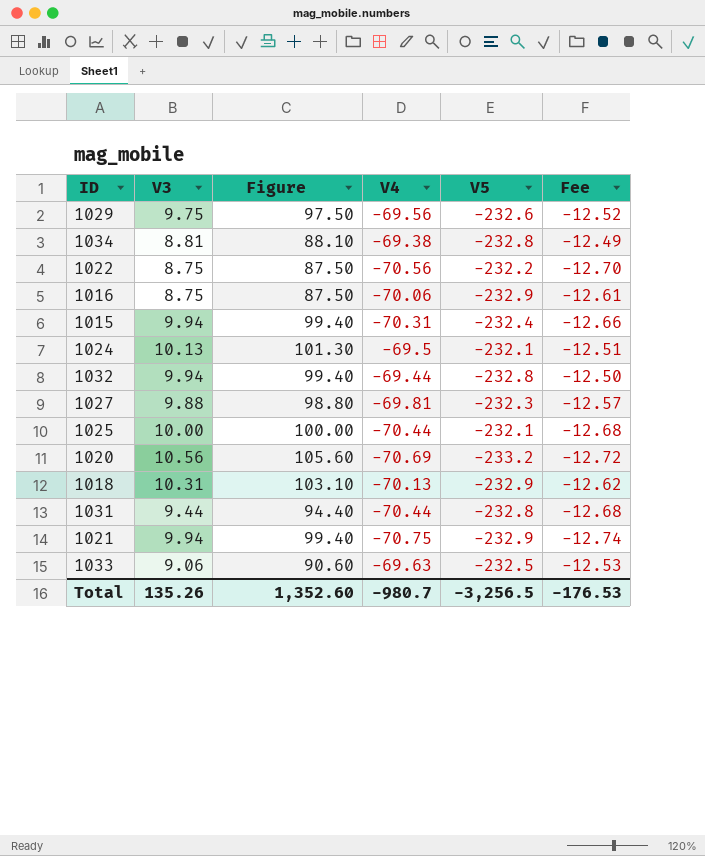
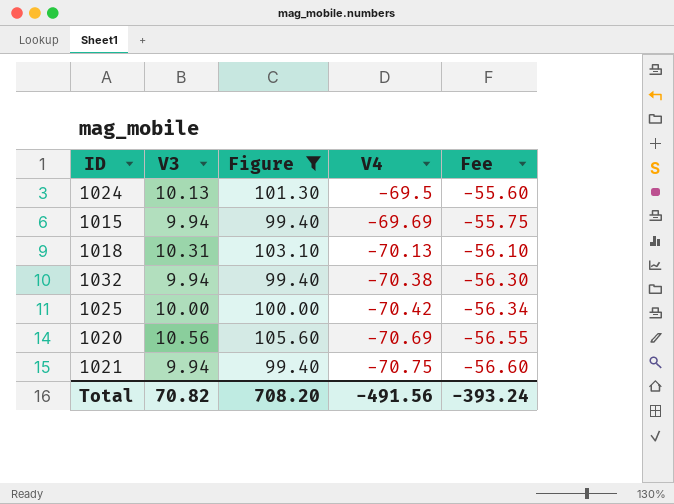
filter: none -> Figure >= 99.40
row order: none -> V4 descending
column V5 | position: 5 -> none
column Fee | formula: [V4] * 0.18 -> [V4] * 0.8
1015 | V4: -70.31 -> -69.69
1032 | V4: -69.44 -> -70.38
1025 | V4: -70.44 -> -70.42
Total | V3: 135.26 -> 70.82
Total | Figure: 1,352.60 -> 708.20
Total | V4: -980.7 -> -491.56
Total | Fee: -176.53 -> -393.24

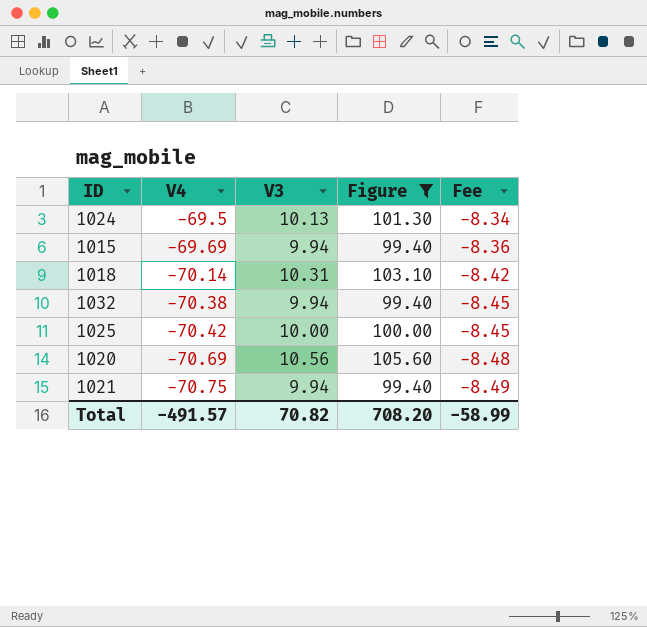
column V4 | position: 4 -> 2
column Fee | formula: [V4] * 0.8 -> [V4] * 0.12
1018 | V4: -70.13 -> -70.14
Total | V4: -491.56 -> -491.57
Total | Fee: -393.24 -> -58.99

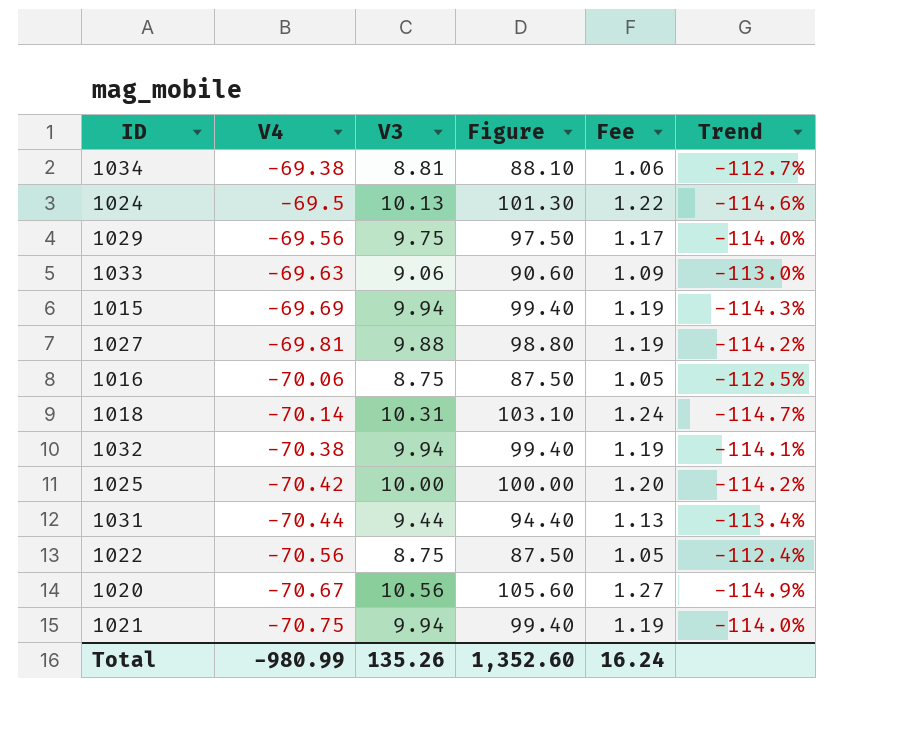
filter: Figure >= 99.40 -> none
column Fee | formula: [V4] * 0.12 -> [V3] * 0.12
column Trend | formula: none -> ([V3] - [V4]) / [V4]
1020 | V4: -70.69 -> -70.67
Total | V4: -491.57 -> -980.99
Total | V3: 70.82 -> 135.26
Total | Figure: 708.20 -> 1,352.60
Total | Fee: -58.99 -> 16.24

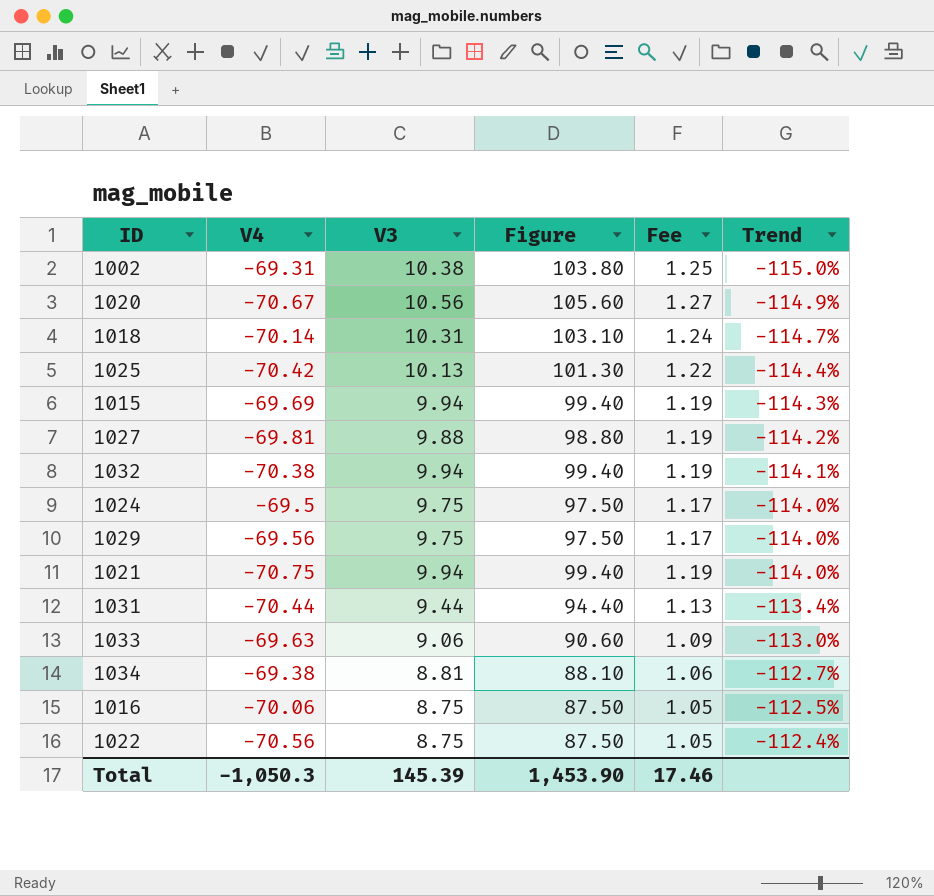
row order: V4 descending -> Trend ascending
row 1002: none -> -69.31 | 10.38 | 103.80 | 1.25 | -115.0%
1025 | V3: 10.00 -> 10.13
1025 | Figure: 100.00 -> 101.30
1025 | Fee: 1.20 -> 1.22
1025 | Trend: -114.2% -> -114.4%
1024 | V3: 10.13 -> 9.75
1024 | Figure: 101.30 -> 97.50
1024 | Fee: 1.22 -> 1.17
1024 | Trend: -114.6% -> -114.0%
Total | V4: -980.99 -> -1,050.3
Total | V3: 135.26 -> 145.39
Total | Figure: 1,352.60 -> 1,453.90
Total | Fee: 16.24 -> 17.46

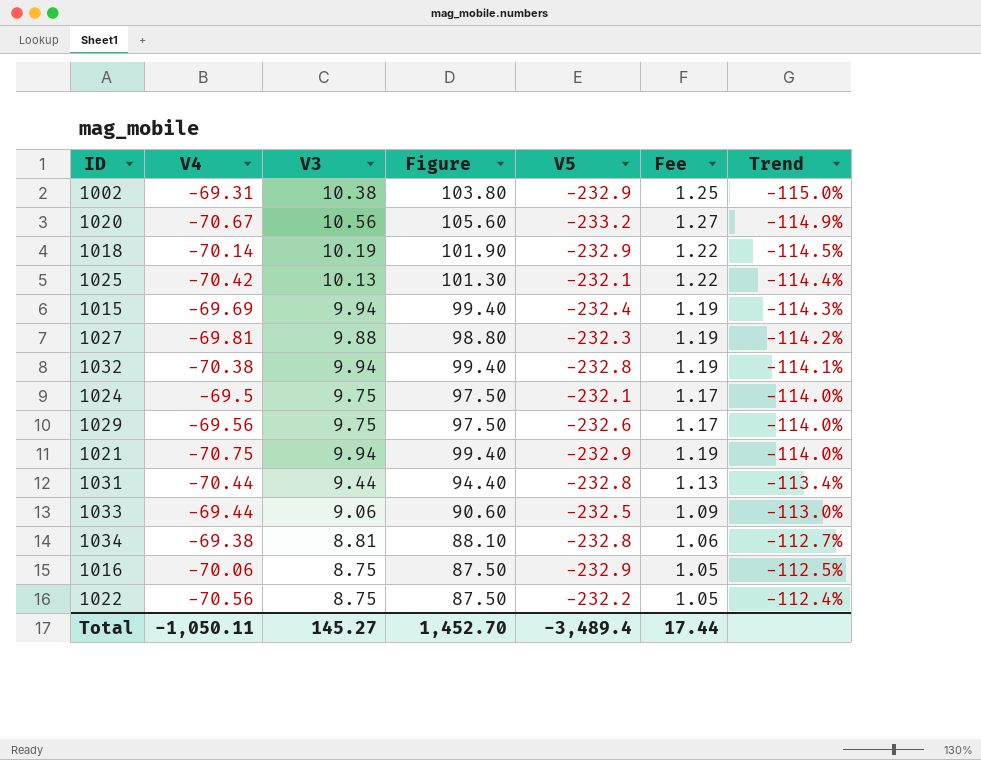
column V5 | position: none -> 5
1018 | V3: 10.31 -> 10.19
1018 | Figure: 103.10 -> 101.90
1018 | Fee: 1.24 -> 1.22
1018 | Trend: -114.7% -> -114.5%
1033 | V4: -69.63 -> -69.44
Total | V4: -1,050.3 -> -1,050.11
Total | V3: 145.39 -> 145.27
Total | Figure: 1,453.90 -> 1,452.70
Total | Fee: 17.46 -> 17.44

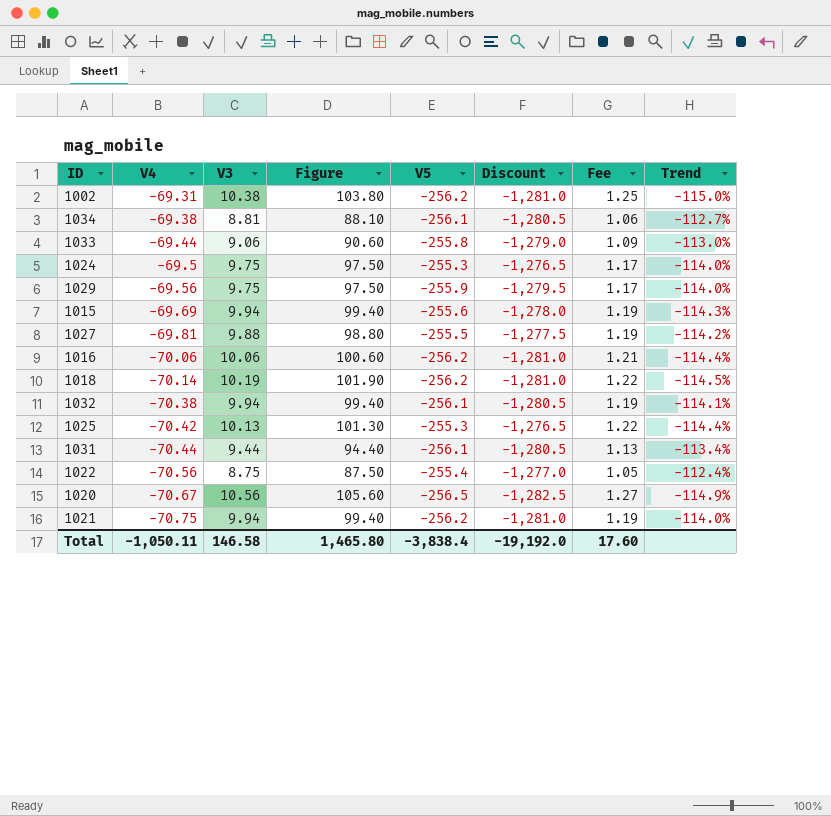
row order: Trend ascending -> V4 descending
column Discount | formula: none -> [V5] * 5
1002 | V5: -232.9 -> -256.2
1034 | V5: -232.8 -> -256.1
1033 | V5: -232.5 -> -255.8
1024 | V5: -232.1 -> -255.3
1029 | V5: -232.6 -> -255.9
1015 | V5: -232.4 -> -255.6
1027 | V5: -232.3 -> -255.5
1016 | V3: 8.75 -> 10.06
1016 | Figure: 87.50 -> 100.60
1016 | V5: -232.9 -> -256.2
1016 | Fee: 1.05 -> 1.21
1016 | Trend: -112.5% -> -114.4%
1018 | V5: -232.9 -> -256.2
1032 | V5: -232.8 -> -256.1
1025 | V5: -232.1 -> -255.3
1031 | V5: -232.8 -> -256.1
1022 | V5: -232.2 -> -255.4
1020 | V5: -233.2 -> -256.5
1021 | V5: -232.9 -> -256.2
Total | V3: 145.27 -> 146.58
Total | Figure: 1,452.70 -> 1,465.80
Total | V5: -3,489.4 -> -3,838.4
Total | Fee: 17.44 -> 17.60

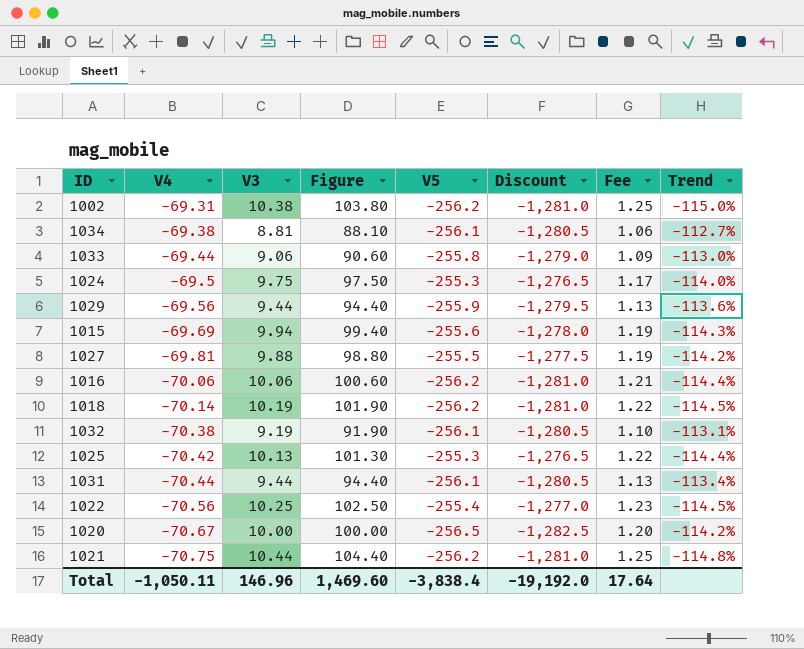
1029 | V3: 9.75 -> 9.44
1029 | Figure: 97.50 -> 94.40
1029 | Fee: 1.17 -> 1.13
1029 | Trend: -114.0% -> -113.6%
1032 | V3: 9.94 -> 9.19
1032 | Figure: 99.40 -> 91.90
1032 | Fee: 1.19 -> 1.10
1032 | Trend: -114.1% -> -113.1%
1022 | V3: 8.75 -> 10.25
1022 | Figure: 87.50 -> 102.50
1022 | Fee: 1.05 -> 1.23
1022 | Trend: -112.4% -> -114.5%
1020 | V3: 10.56 -> 10.00
1020 | Figure: 105.60 -> 100.00
1020 | Fee: 1.27 -> 1.20
1020 | Trend: -114.9% -> -114.2%
1021 | V3: 9.94 -> 10.44
1021 | Figure: 99.40 -> 104.40
1021 | Fee: 1.19 -> 1.25
1021 | Trend: -114.0% -> -114.8%
Total | V3: 146.58 -> 146.96
Total | Figure: 1,465.80 -> 1,469.60
Total | Fee: 17.60 -> 17.64

